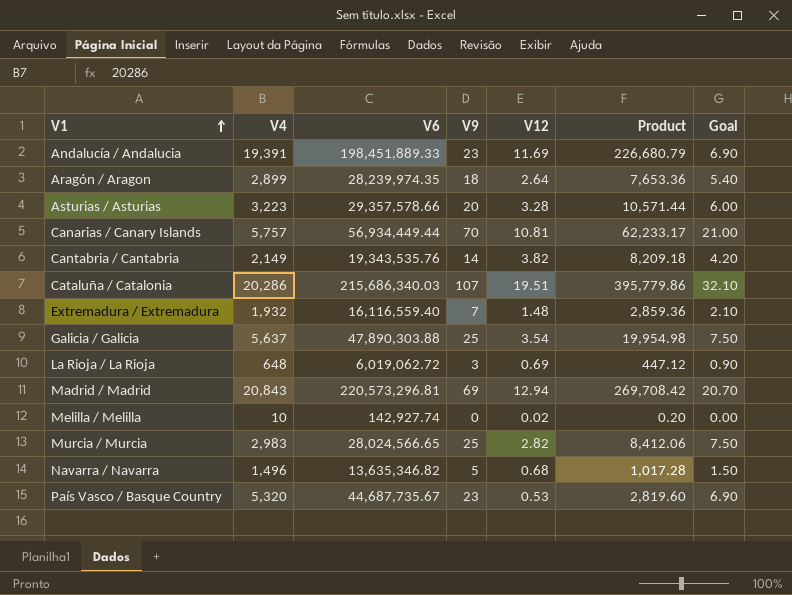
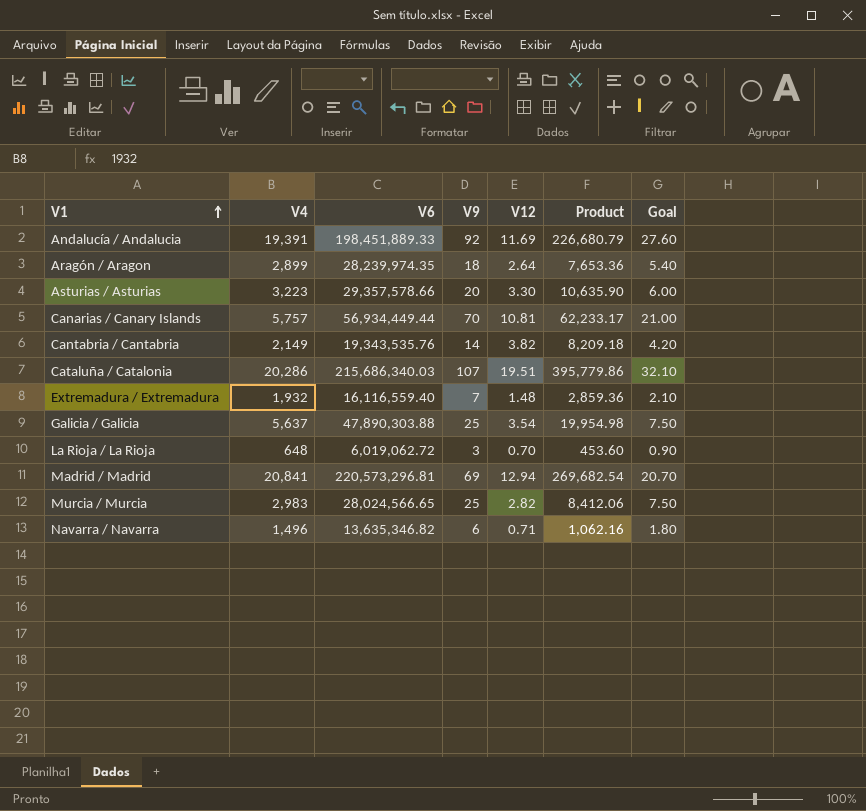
row Melilla / Melilla: 10 | 142,927.74 | 0 | 0.02 | 0.20 | 0.00 -> none
row País Vasco / Basque Country: 5,320 | 44,687,735.67 | 23 | 0.53 | 2,819.60 | 6.90 -> none
Andalucía / Andalucia | V9: 23 -> 92
Andalucía / Andalucia | Goal: 6.90 -> 27.60
Asturias / Asturias | V12: 3.28 -> 3.30
Asturias / Asturias | Product: 10,571.44 -> 10,635.90
La Rioja / La Rioja | V12: 0.69 -> 0.70
La Rioja / La Rioja | Product: 447.12 -> 453.60
Madrid / Madrid | V4: 20,843 -> 20,841
Madrid / Madrid | Product: 269,708.42 -> 269,682.54
Navarra / Navarra | V9: 5 -> 6
Navarra / Navarra | V12: 0.68 -> 0.71
Navarra / Navarra | Product: 1,017.28 -> 1,062.16
Navarra / Navarra | Goal: 1.50 -> 1.80

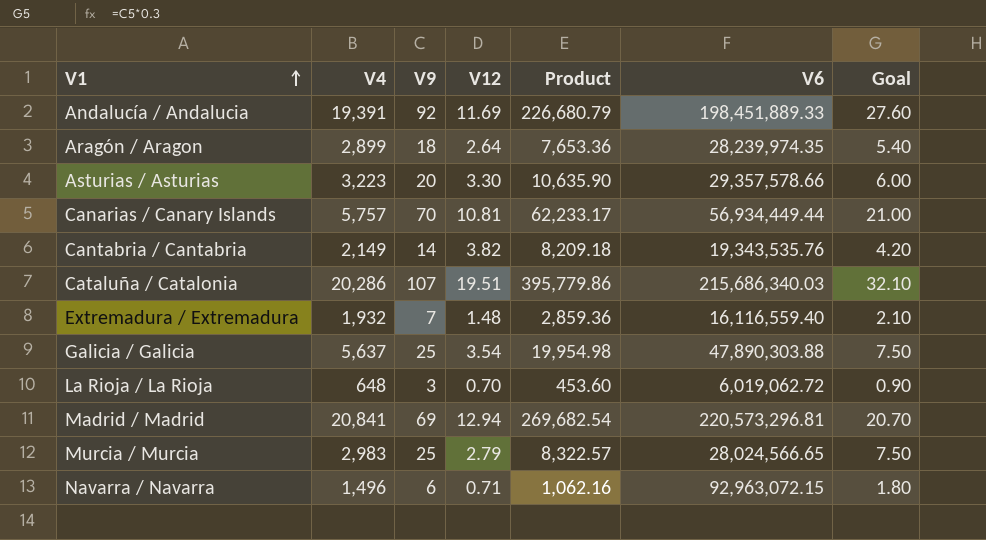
column V6 | position: 3 -> 6
Murcia / Murcia | V12: 2.82 -> 2.79
Murcia / Murcia | Product: 8,412.06 -> 8,322.57
Navarra / Navarra | V6: 13,635,346.82 -> 92,963,072.15

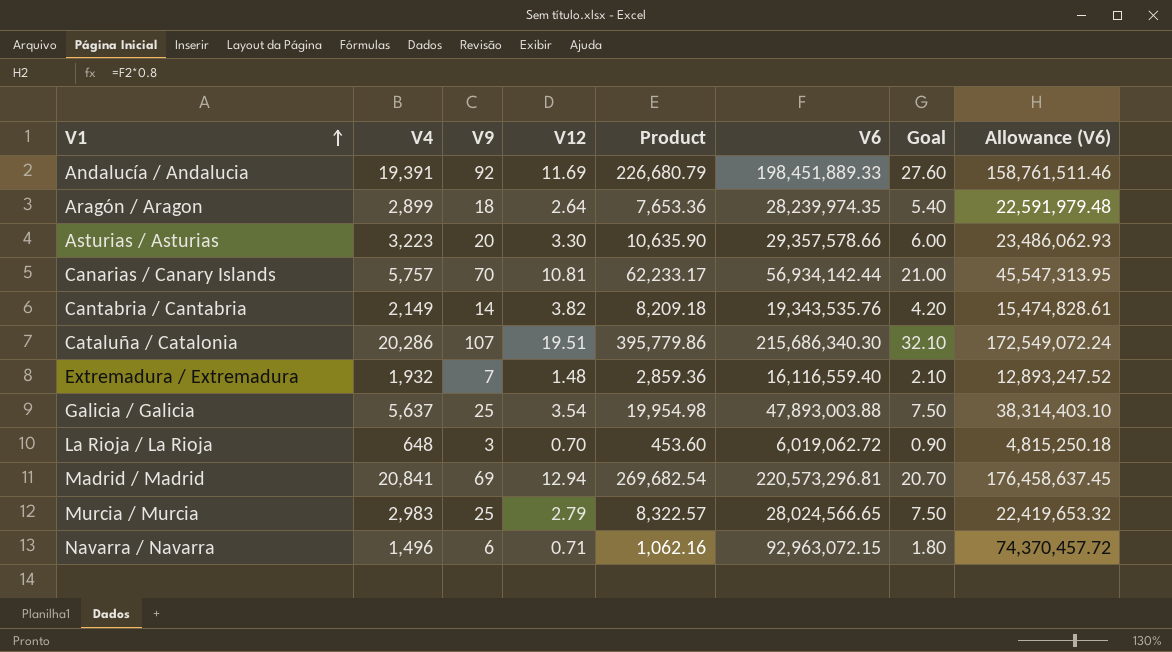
column Allowance (V6) | formula: none -> [V6] * 0.8
Canarias / Canary Islands | V6: 56,934,449.44 -> 56,934,142.44
Cataluña / Catalonia | V6: 215,686,340.03 -> 215,686,340.30
Galicia / Galicia | V6: 47,890,303.88 -> 47,893,003.88

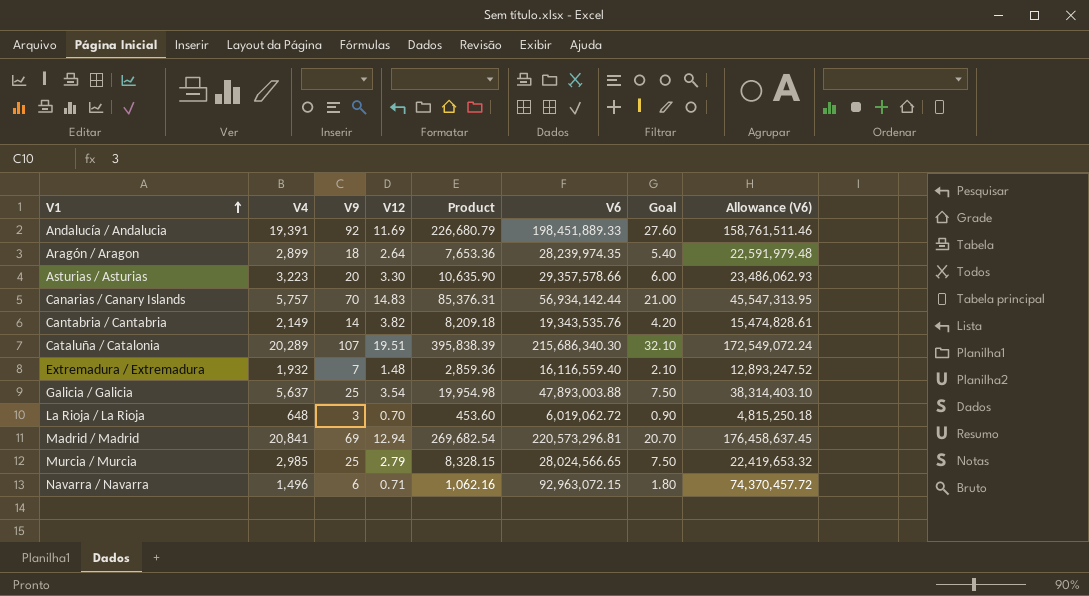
Canarias / Canary Islands | V12: 10.81 -> 14.83
Canarias / Canary Islands | Product: 62,233.17 -> 85,376.31
Cataluña / Catalonia | V4: 20,286 -> 20,289
Cataluña / Catalonia | Product: 395,779.86 -> 395,838.39
Murcia / Murcia | V4: 2,983 -> 2,985
Murcia / Murcia | Product: 8,322.57 -> 8,328.15

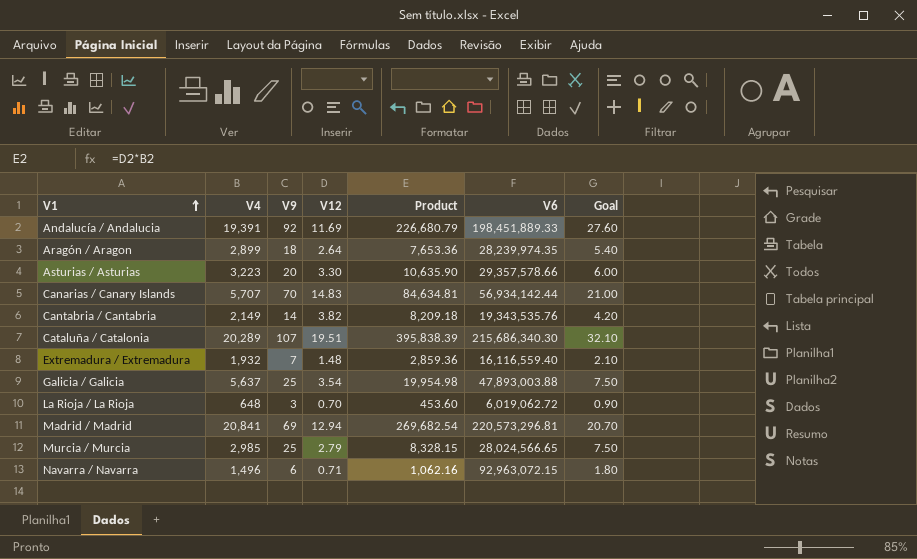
column Allowance (V6) | formula: [V6] * 0.8 -> none
Canarias / Canary Islands | V4: 5,757 -> 5,707
Canarias / Canary Islands | Product: 85,376.31 -> 84,634.81

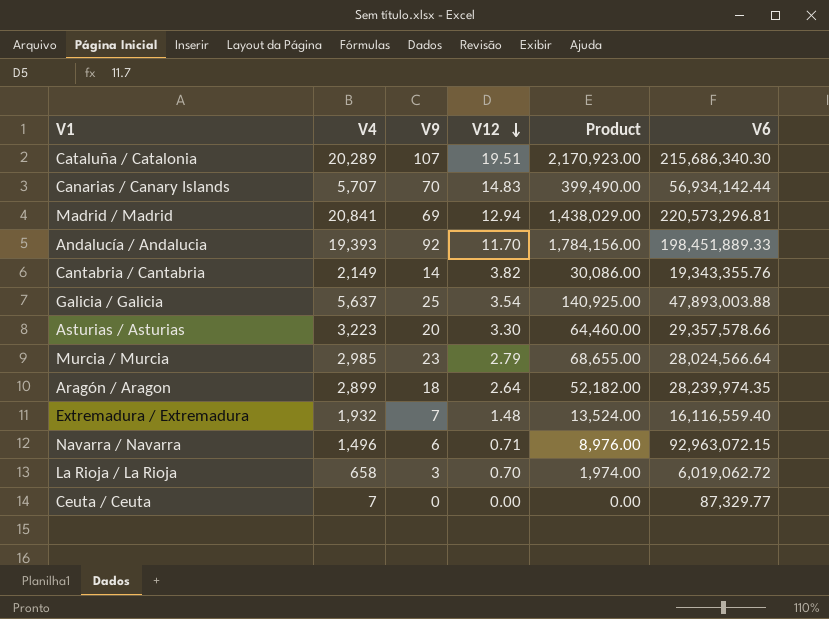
row order: V1 ascending -> V12 descending
column Goal | formula: [V9] * 0.3 -> none
column Product | formula: [V4] * [V12] -> [V4] * [V9]
Andalucía / Andalucia | V4: 19,391 -> 19,393
Andalucía / Andalucia | V12: 11.69 -> 11.70
Cantabria / Cantabria | V6: 19,343,535.76 -> 19,343,355.76
Murcia / Murcia | V9: 25 -> 23
Murcia / Murcia | V6: 28,024,566.65 -> 28,024,566.64
La Rioja / La Rioja | V4: 648 -> 658
row Ceuta / Ceuta: none -> 7 | 0 | 0.00 | 0.00 | 87,329.77

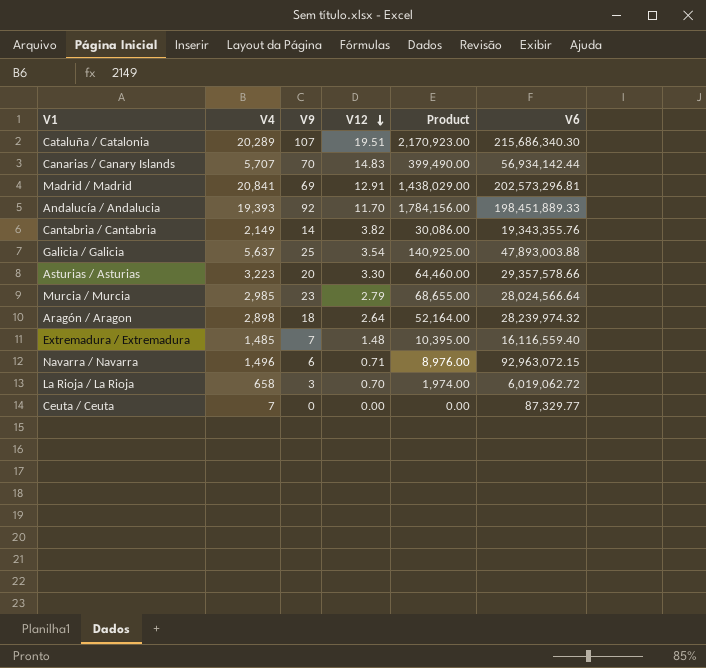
Madrid / Madrid | V12: 12.94 -> 12.91
Madrid / Madrid | V6: 220,573,296.81 -> 202,573,296.81
Aragón / Aragon | V4: 2,899 -> 2,898
Aragón / Aragon | Product: 52,182.00 -> 52,164.00
Aragón / Aragon | V6: 28,239,974.35 -> 28,239,974.32
Extremadura / Extremadura | V4: 1,932 -> 1,485
Extremadura / Extremadura | Product: 13,524.00 -> 10,395.00

